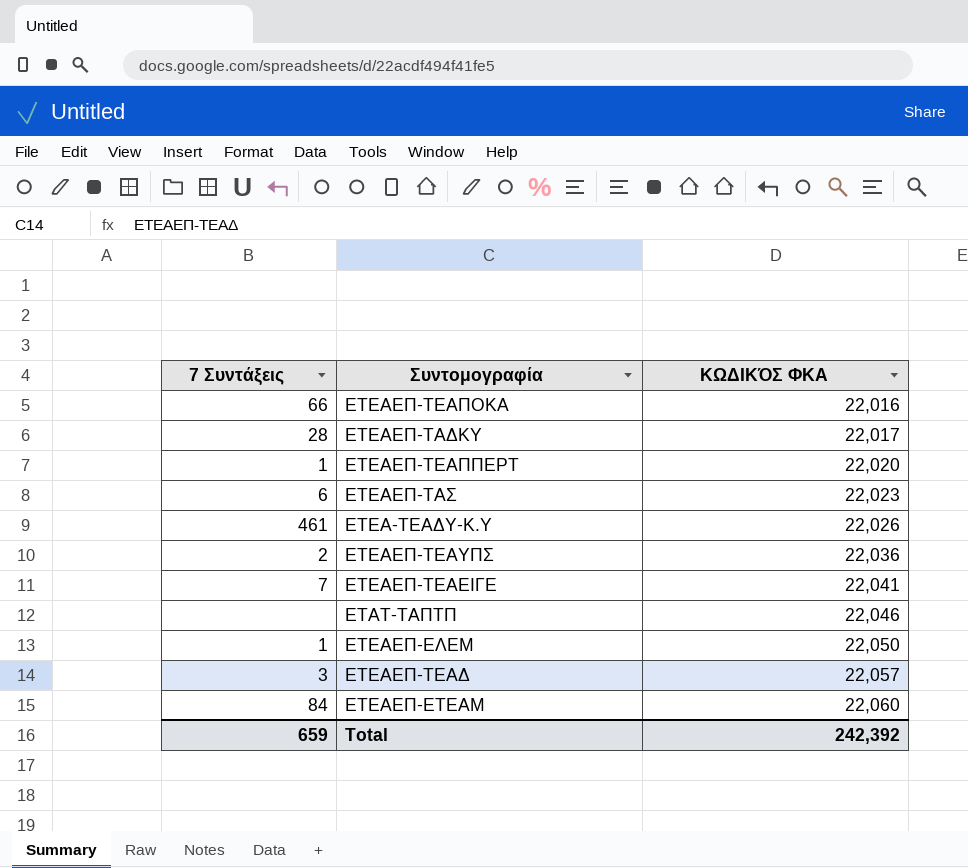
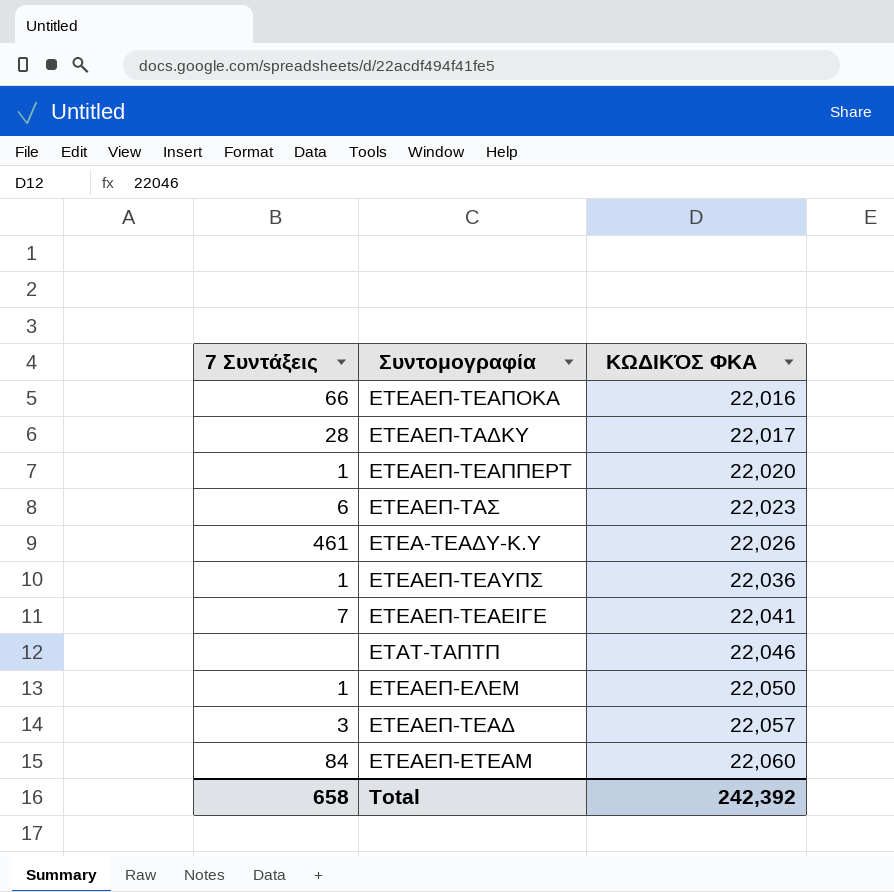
ΕΤΕΑΕΠ-ΤΕΑΥΠΣ | 7 Συντάξεις: 2 -> 1
Total | 7 Συντάξεις: 659 -> 658

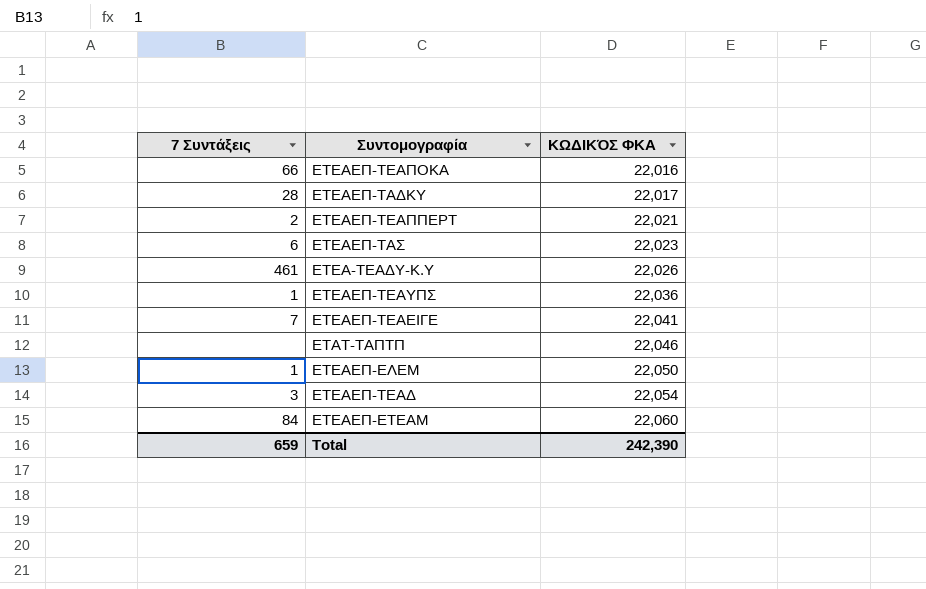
ΕΤΕΑΕΠ-ΤΕΑΠΠΕΡΤ | 7 Συντάξεις: 1 -> 2
ΕΤΕΑΕΠ-ΤΕΑΠΠΕΡΤ | ΚΩΔΙΚΌΣ ΦΚΑ: 22,020 -> 22,021
ΕΤΕΑΕΠ-ΤΕΑΔ | ΚΩΔΙΚΌΣ ΦΚΑ: 22,057 -> 22,054
Total | 7 Συντάξεις: 658 -> 659
Total | ΚΩΔΙΚΌΣ ΦΚΑ: 242,392 -> 242,390

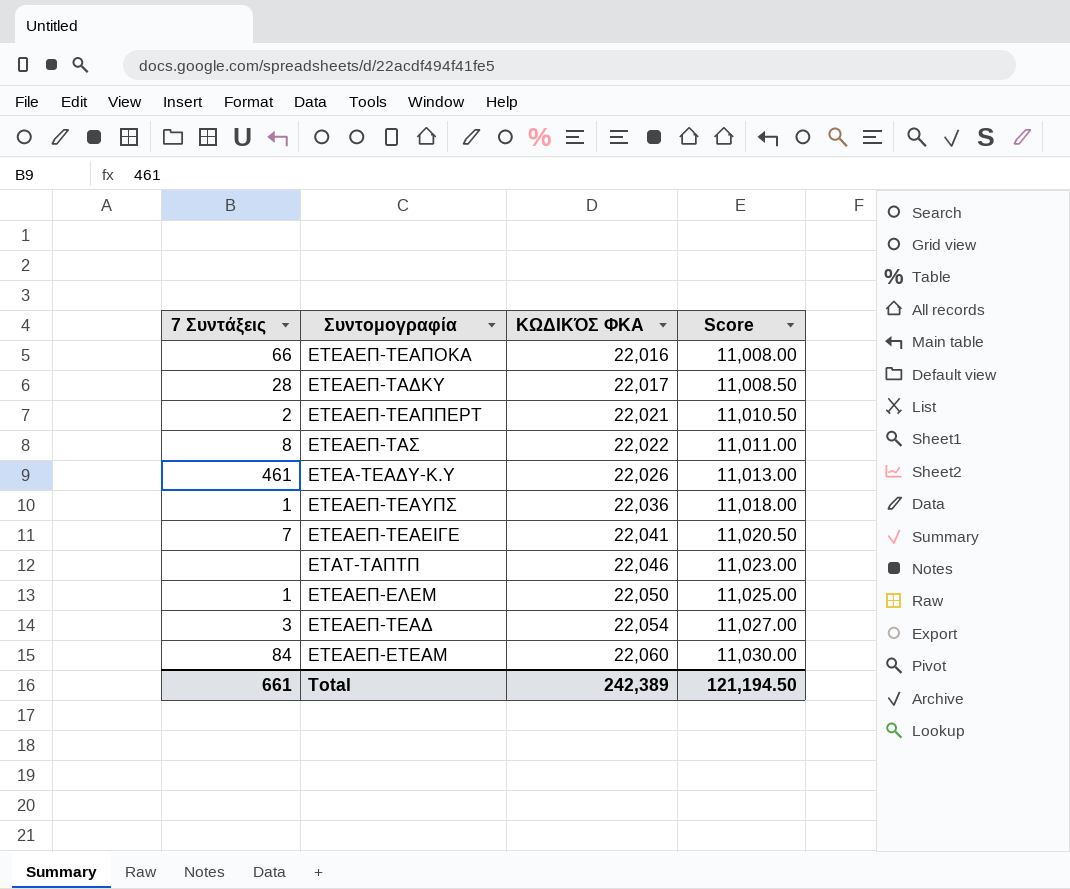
column Score | formula: none -> [ΚΩΔΙΚΌΣ ΦΚΑ] * 0.5
ΕΤΕΑΕΠ-ΤΑΣ | 7 Συντάξεις: 6 -> 8
ΕΤΕΑΕΠ-ΤΑΣ | ΚΩΔΙΚΌΣ ΦΚΑ: 22,023 -> 22,022
Total | 7 Συντάξεις: 659 -> 661
Total | ΚΩΔΙΚΌΣ ΦΚΑ: 242,390 -> 242,389

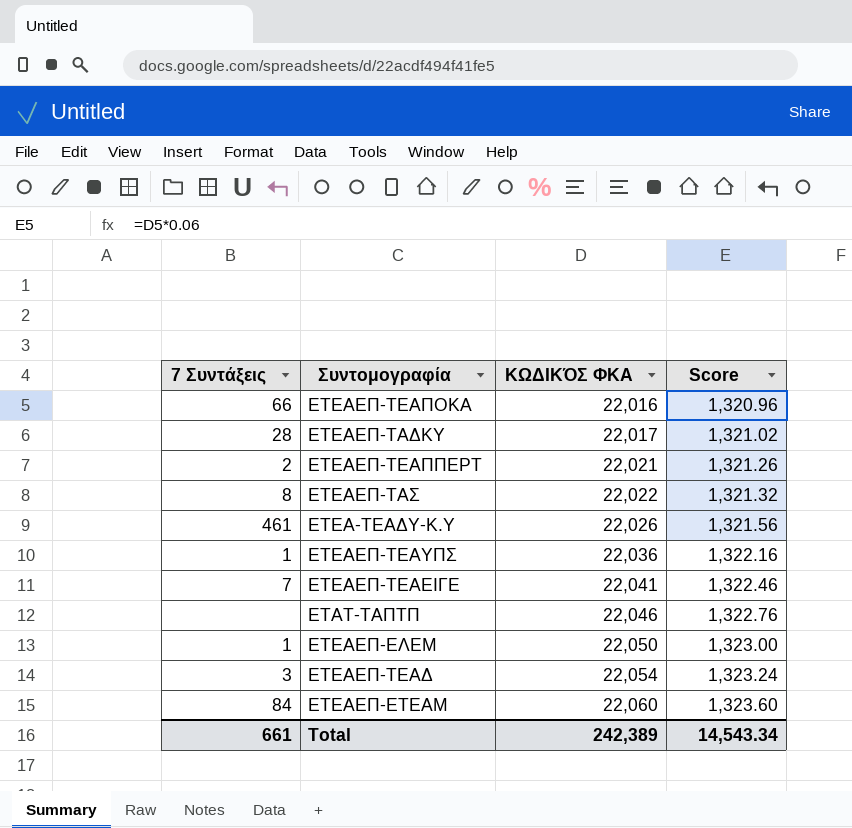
column Score | formula: [ΚΩΔΙΚΌΣ ΦΚΑ] * 0.5 -> [ΚΩΔΙΚΌΣ ΦΚΑ] * 0.06
Total | Score: 121,194.50 -> 14,543.34

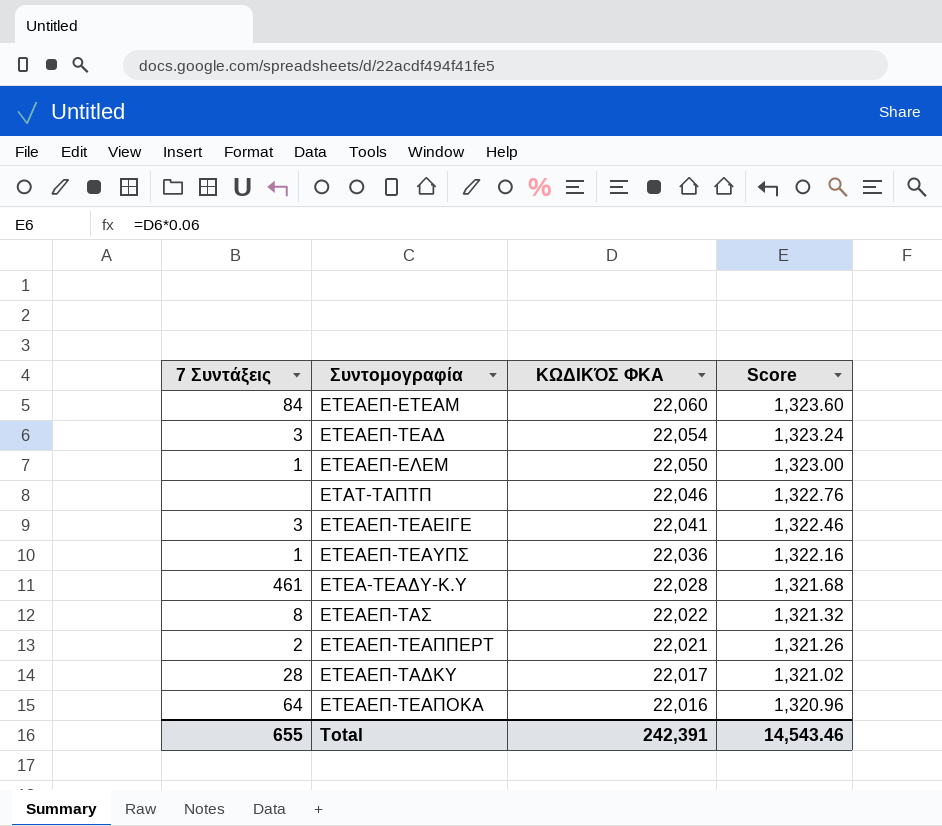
row order: ΚΩΔΙΚΌΣ ΦΚΑ ascending -> ΚΩΔΙΚΌΣ ΦΚΑ descending
ΕΤΕΑΕΠ-ΤΕΑΕΙΓΕ | 7 Συντάξεις: 7 -> 3
ΕΤΕΑ-ΤΕΑΔΥ-Κ.Υ | ΚΩΔΙΚΌΣ ΦΚΑ: 22,026 -> 22,028
ΕΤΕΑ-ΤΕΑΔΥ-Κ.Υ | Score: 1,321.56 -> 1,321.68
ΕΤΕΑΕΠ-ΤΕΑΠΟΚΑ | 7 Συντάξεις: 66 -> 64
Total | 7 Συντάξεις: 661 -> 655
Total | ΚΩΔΙΚΌΣ ΦΚΑ: 242,389 -> 242,391
Total | Score: 14,543.34 -> 14,543.46

